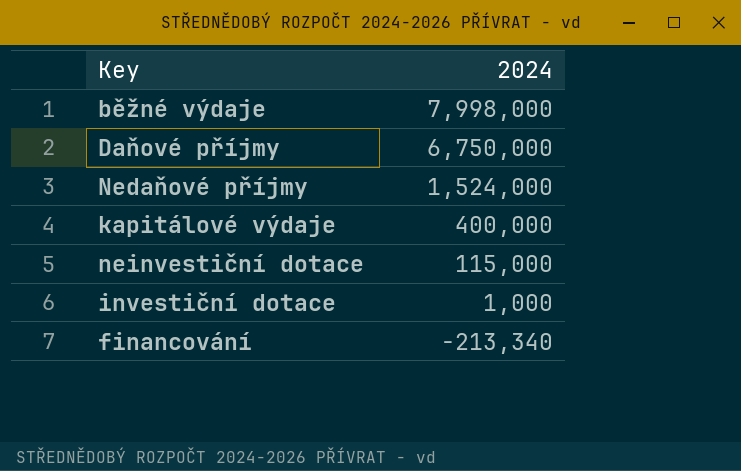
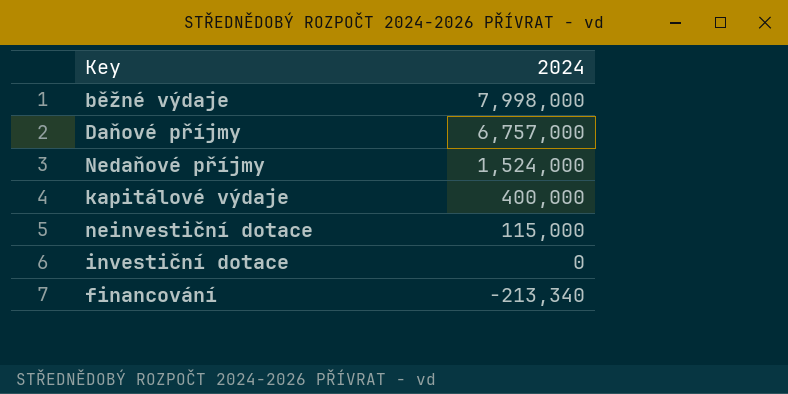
Daňové příjmy | 2024: 6,750,000 -> 6,757,000
investiční dotace | 2024: 1,000 -> 0

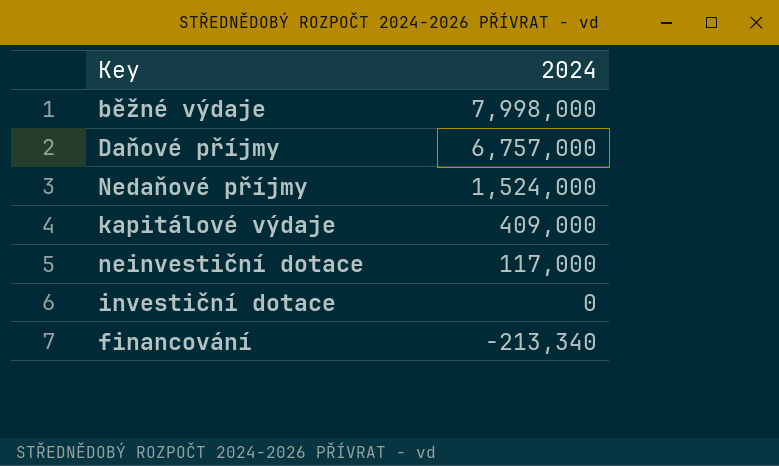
kapitálové výdaje | 2024: 400,000 -> 409,000
neinvestiční dotace | 2024: 115,000 -> 117,000

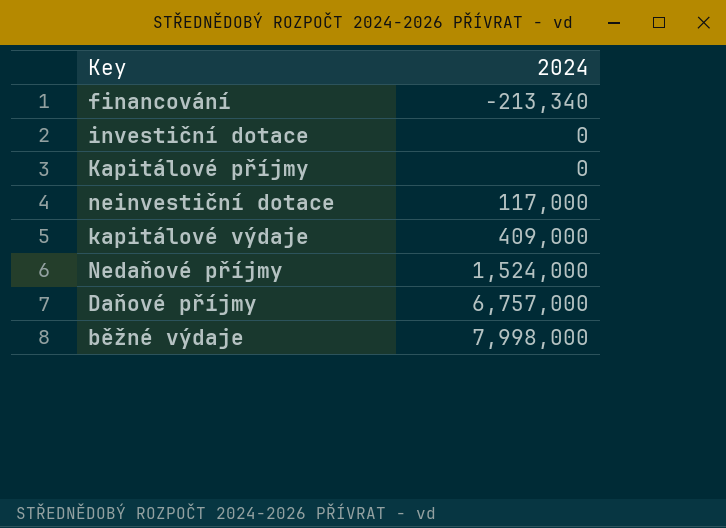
row order: 2024 descending -> 2024 ascending
row Kapitálové příjmy: none -> 0

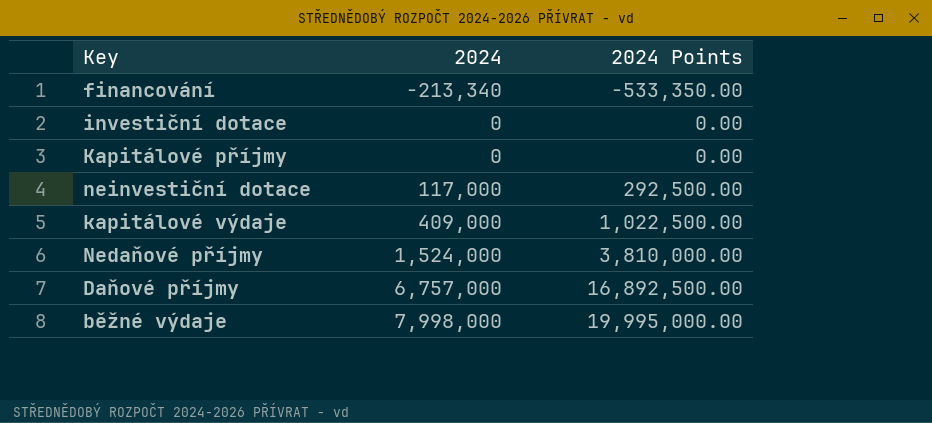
column 2024 Points | formula: none -> [2024] * 2.5

